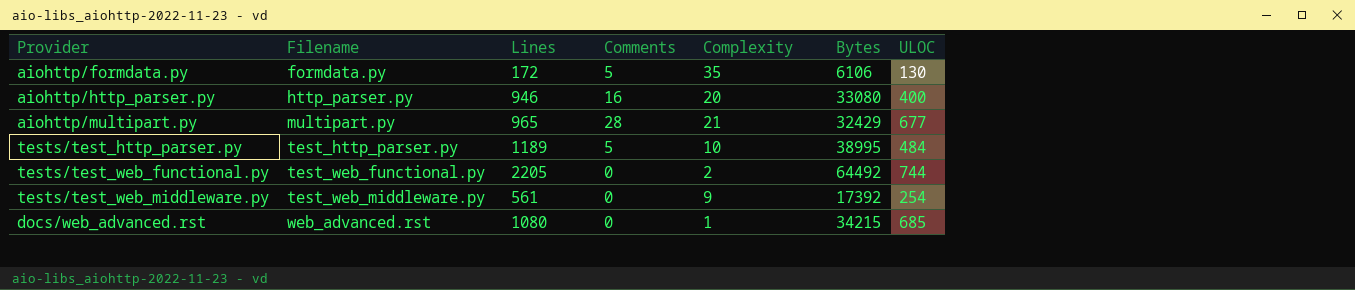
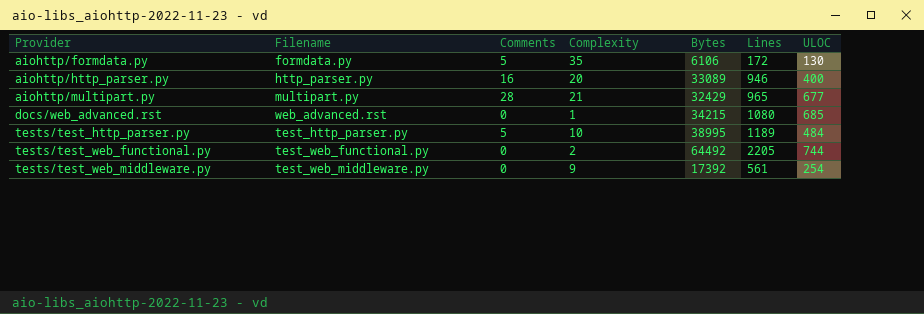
row order: Filename ascending -> Provider ascending
column Lines | position: 3 -> 6
aiohttp/http_parser.py | Bytes: 33080 -> 33089

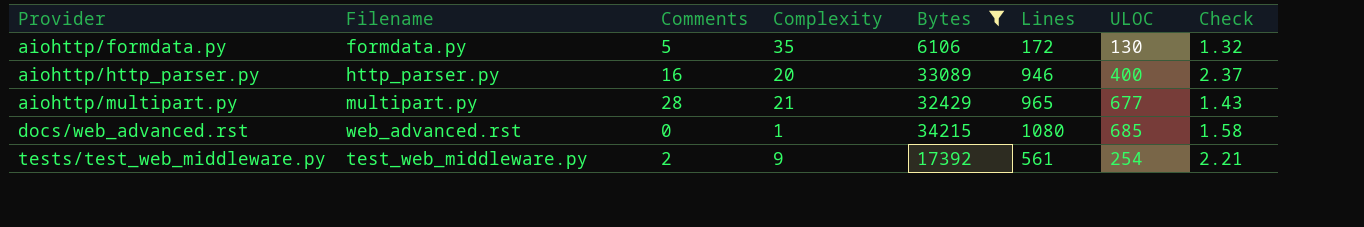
filter: none -> Bytes <= 34215
column Check | formula: none -> [Lines] / [ULOC]
tests/test_web_middleware.py | Comments: 0 -> 2

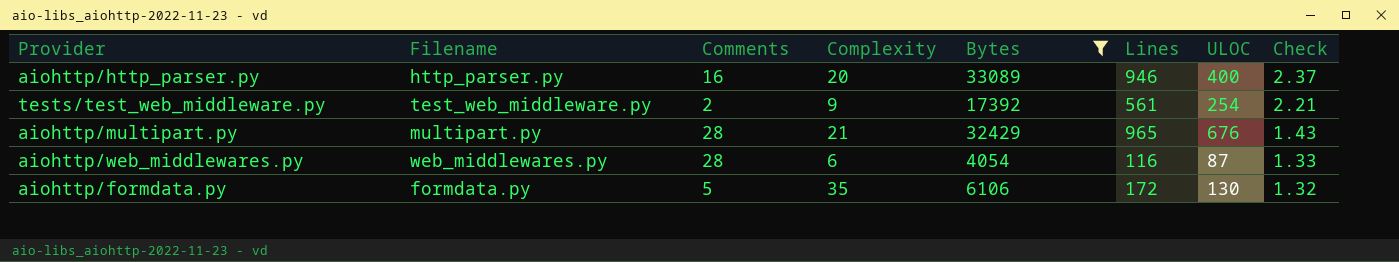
row order: Provider ascending -> Check descending
row docs/web_advanced.rst: web_advanced.rst | 0 | 1 | 34215 | 1080 | 685 | 1.58 -> none
aiohttp/multipart.py | ULOC: 677 -> 676
row aiohttp/web_middlewares.py: none -> web_middlewares.py | 28 | 6 | 4054 | 116 | 87 | 1.33

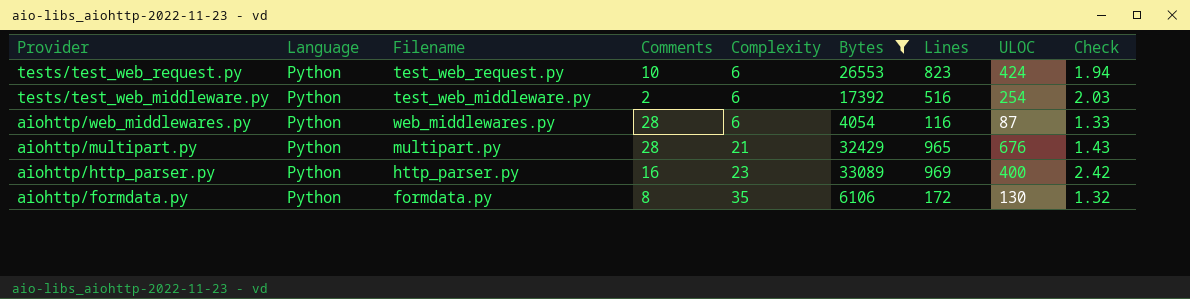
row order: Check descending -> Provider descending
column Language | position: none -> 2
row tests/test_web_request.py: none -> Python | test_web_request.py | 10 | 6 | 26553 | 823 | 424 | 1.94
tests/test_web_middleware.py | Complexity: 9 -> 6
tests/test_web_middleware.py | Lines: 561 -> 516
tests/test_web_middleware.py | Check: 2.21 -> 2.03
aiohttp/http_parser.py | Complexity: 20 -> 23
aiohttp/http_parser.py | Lines: 946 -> 969
aiohttp/http_parser.py | Check: 2.37 -> 2.42
aiohttp/formdata.py | Comments: 5 -> 8

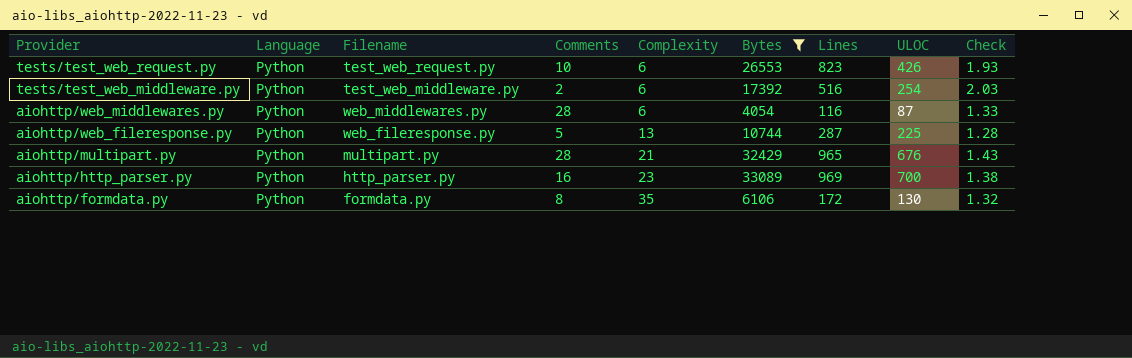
tests/test_web_request.py | ULOC: 424 -> 426
tests/test_web_request.py | Check: 1.94 -> 1.93
row aiohttp/web_fileresponse.py: none -> Python | web_fileresponse.py | 5 | 13 | 10744 | 287 | 225 | 1.28
aiohttp/http_parser.py | ULOC: 400 -> 700
aiohttp/http_parser.py | Check: 2.42 -> 1.38

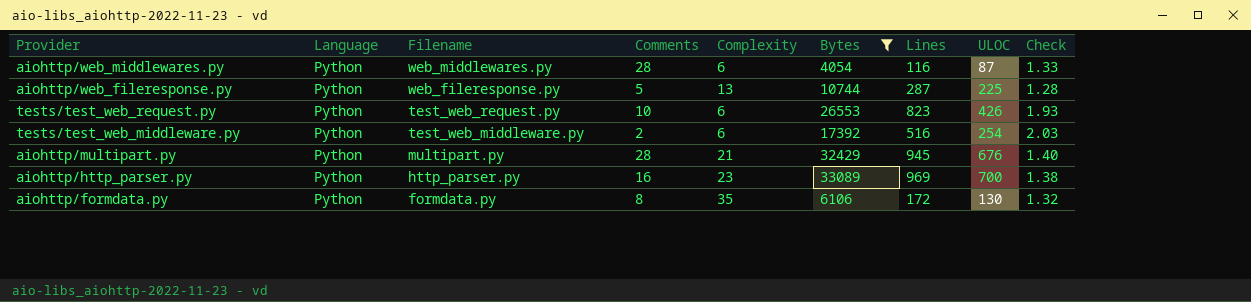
row order: Provider descending -> Filename descending
aiohttp/multipart.py | Lines: 965 -> 945
aiohttp/multipart.py | Check: 1.43 -> 1.40

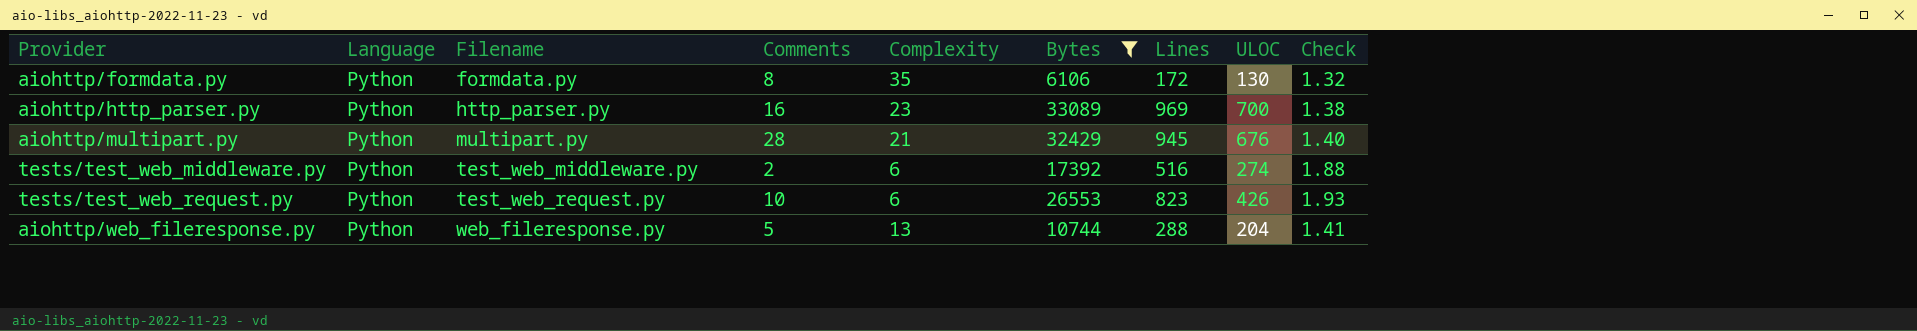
row order: Filename descending -> Filename ascending
row aiohttp/web_middlewares.py: Python | web_middlewares.py | 28 | 6 | 4054 | 116 | 87 | 1.33 -> none
tests/test_web_middleware.py | ULOC: 254 -> 274
tests/test_web_middleware.py | Check: 2.03 -> 1.88
aiohttp/web_fileresponse.py | Lines: 287 -> 288
aiohttp/web_fileresponse.py | ULOC: 225 -> 204
aiohttp/web_fileresponse.py | Check: 1.28 -> 1.41

